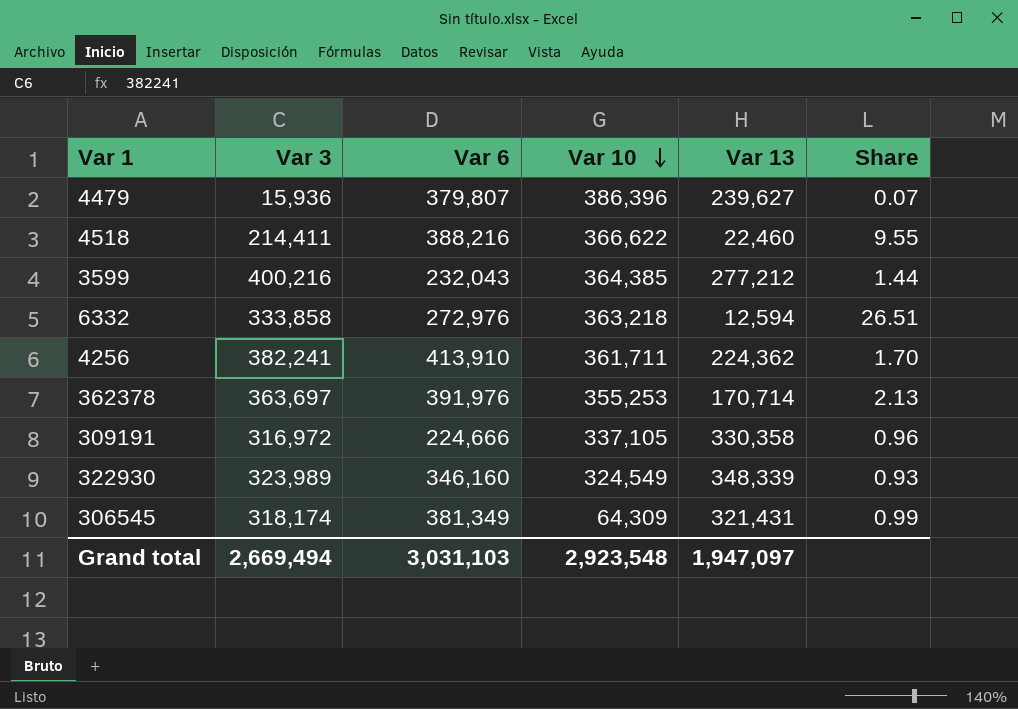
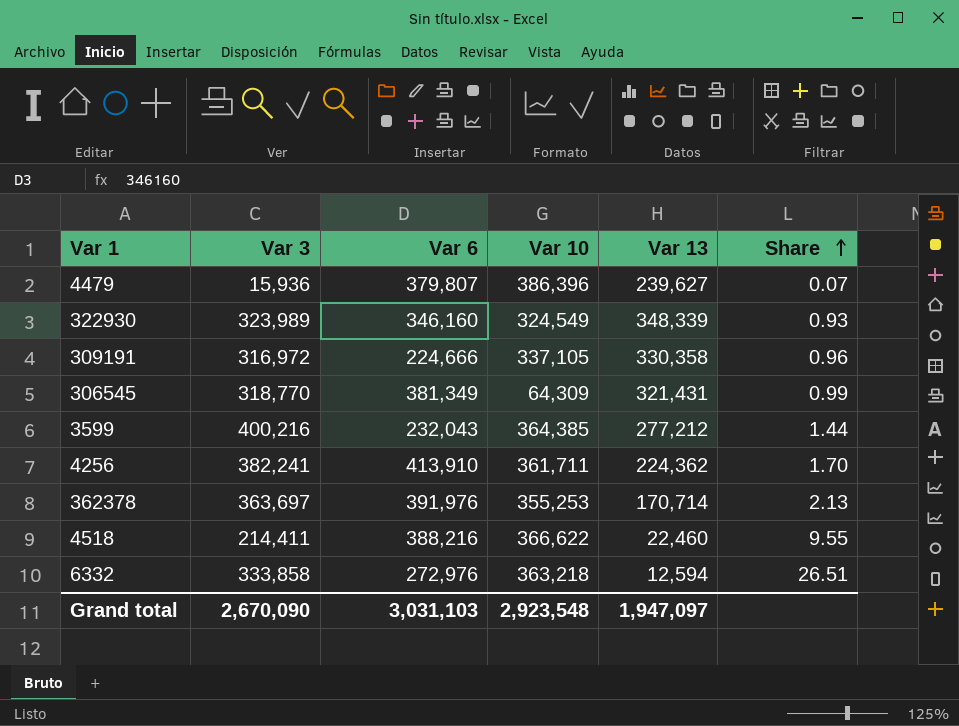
row order: Var 10 descending -> Share ascending
306545 | Var 3: 318,174 -> 318,770
Grand total | Var 3: 2,669,494 -> 2,670,090

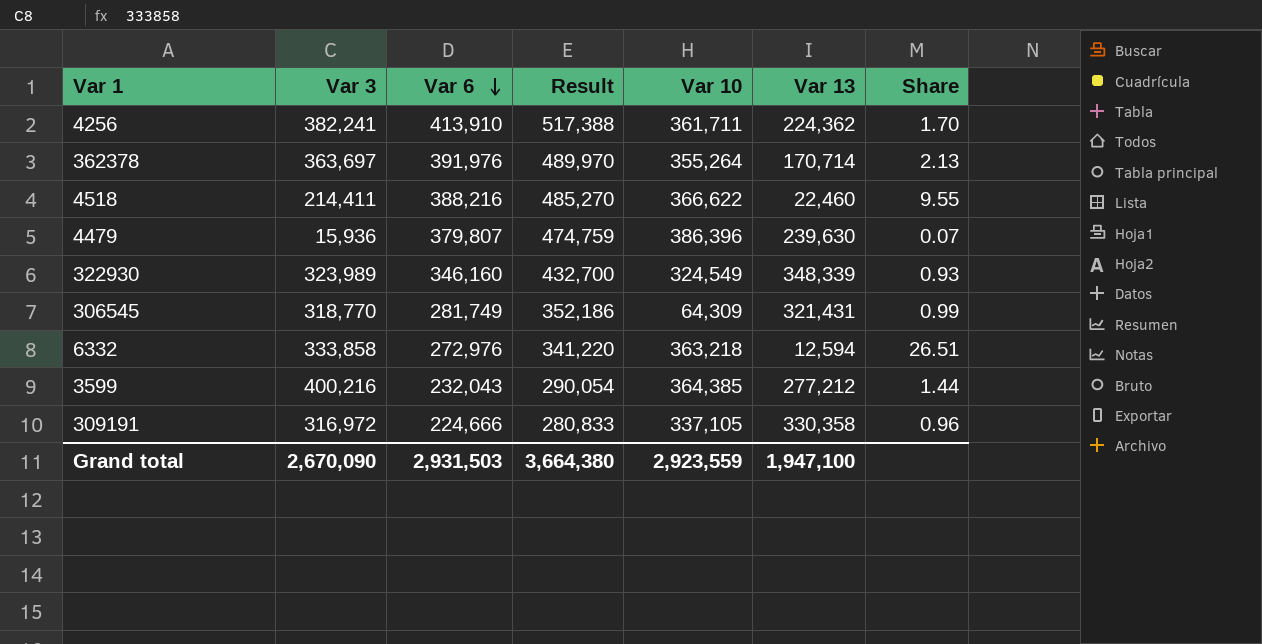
row order: Share ascending -> Var 6 descending
column Result | formula: none -> [Var 6] * 1.25
362378 | Var 10: 355,253 -> 355,264
4479 | Var 13: 239,627 -> 239,630
306545 | Var 6: 381,349 -> 281,749
Grand total | Var 6: 3,031,103 -> 2,931,503
Grand total | Var 10: 2,923,548 -> 2,923,559
Grand total | Var 13: 1,947,097 -> 1,947,100

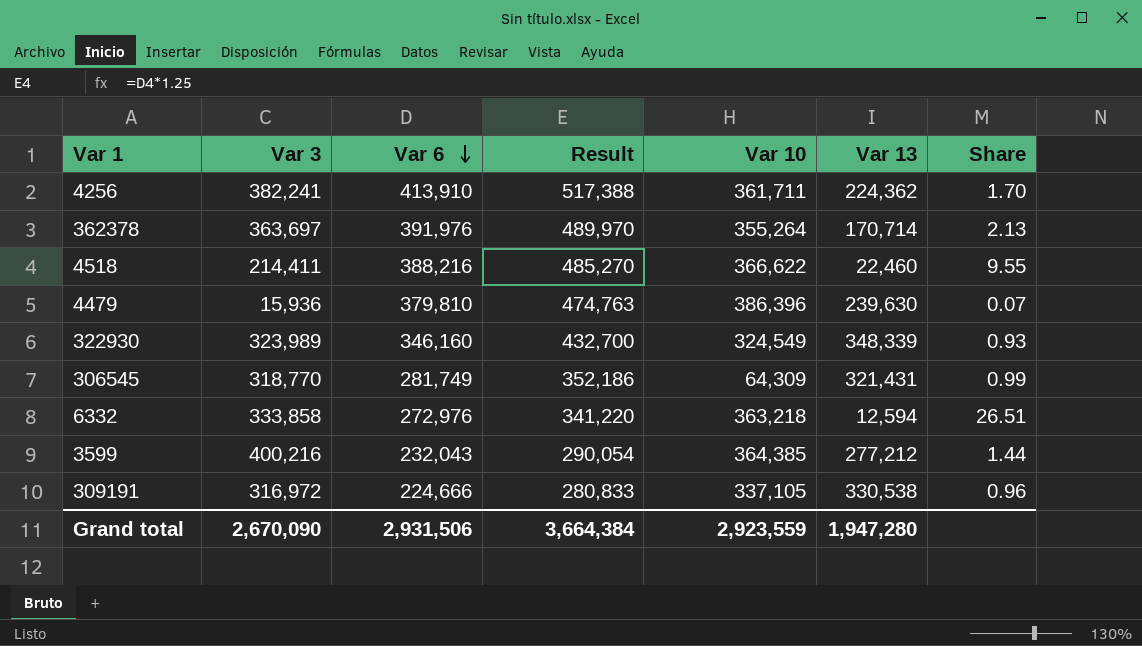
4479 | Var 6: 379,807 -> 379,810
4479 | Result: 474,759 -> 474,763
309191 | Var 13: 330,358 -> 330,538
Grand total | Var 6: 2,931,503 -> 2,931,506
Grand total | Result: 3,664,380 -> 3,664,384
Grand total | Var 13: 1,947,100 -> 1,947,280

